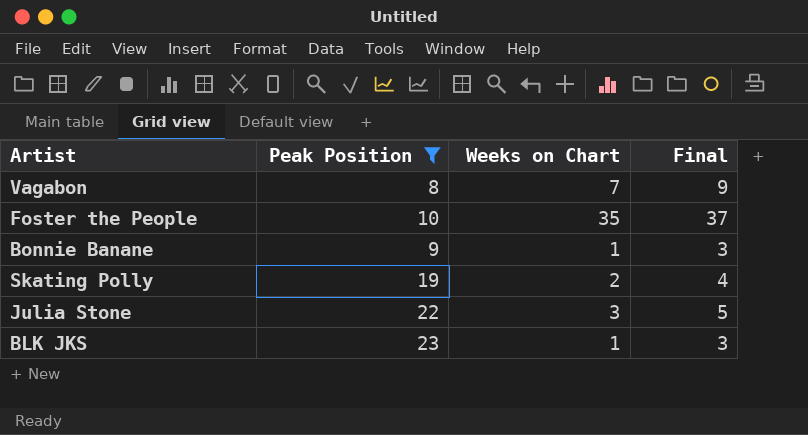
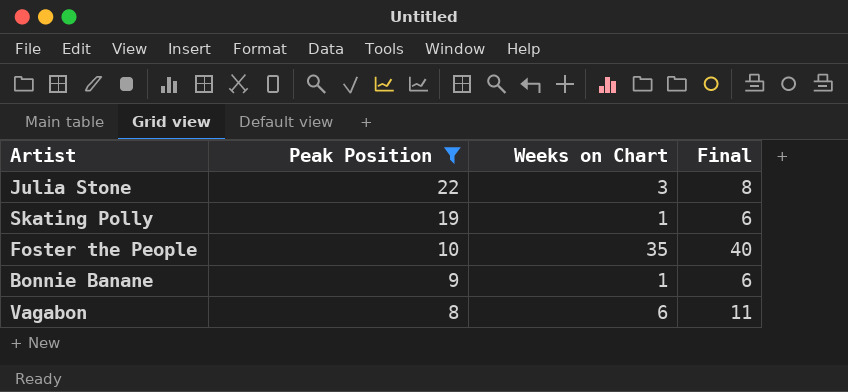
row order: none -> Peak Position descending
column Final | formula: [Weeks on Chart] + 2 -> [Weeks on Chart] + 5
row BLK JKS: 23 | 1 | 3 -> none
Skating Polly | Weeks on Chart: 2 -> 1
Vagabon | Weeks on Chart: 7 -> 6

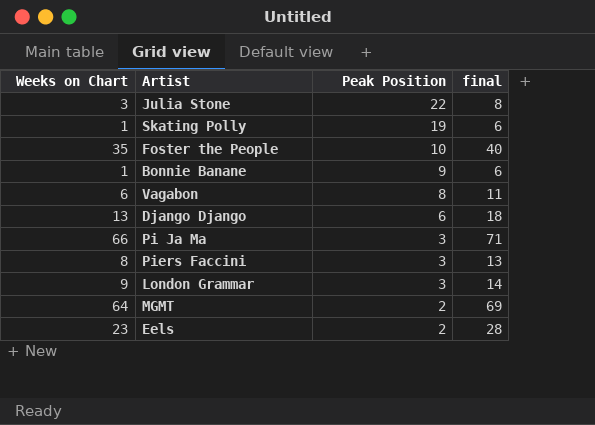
filter: Peak Position >= 8 -> none
column Weeks on Chart | position: 3 -> 1
column name: Final -> final

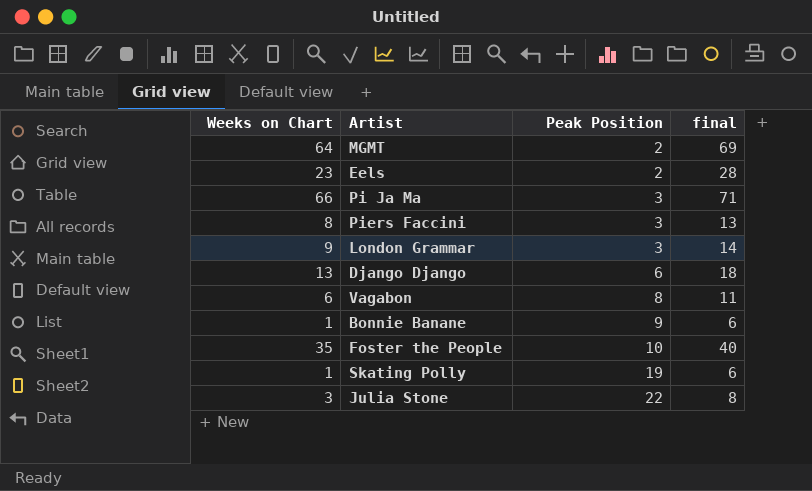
row order: Peak Position descending -> Peak Position ascending

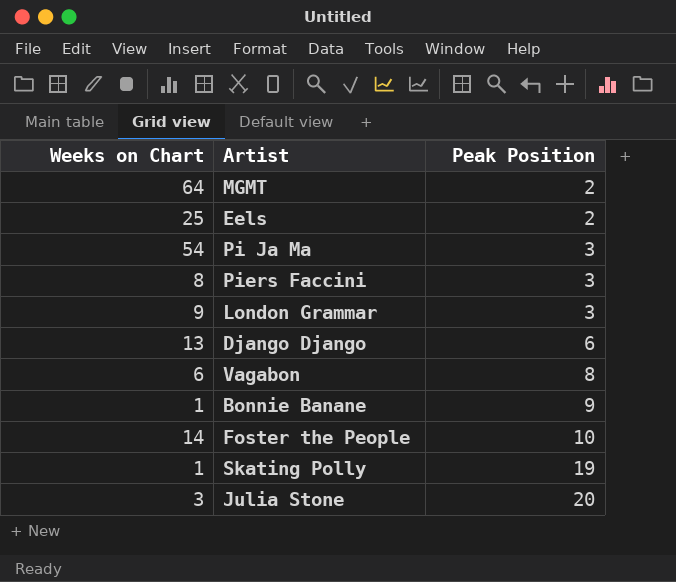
column final | formula: [Weeks on Chart] + 5 -> none
Eels | Weeks on Chart: 23 -> 25
Pi Ja Ma | Weeks on Chart: 66 -> 54
Foster the People | Weeks on Chart: 35 -> 14
Julia Stone | Peak Position: 22 -> 20

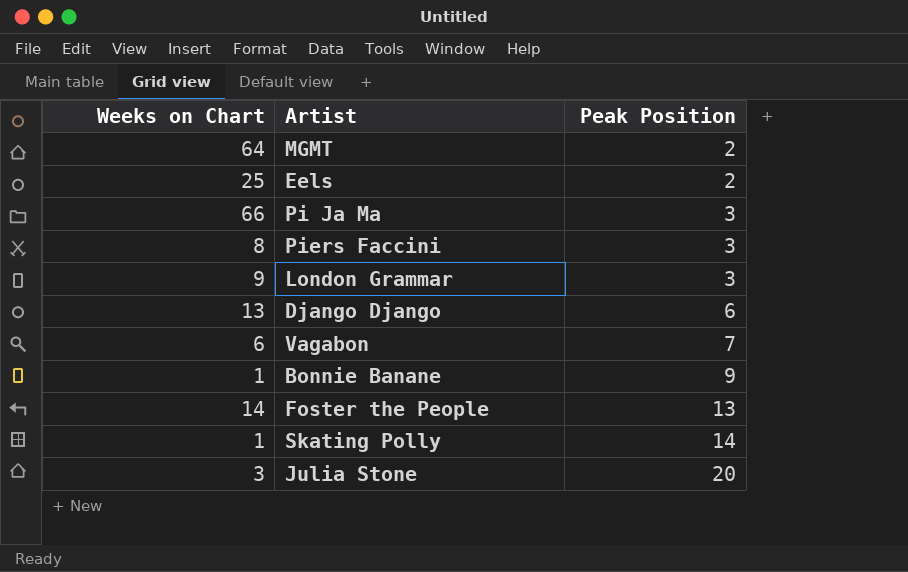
Pi Ja Ma | Weeks on Chart: 54 -> 66
Vagabon | Peak Position: 8 -> 7
Foster the People | Peak Position: 10 -> 13
Skating Polly | Peak Position: 19 -> 14

